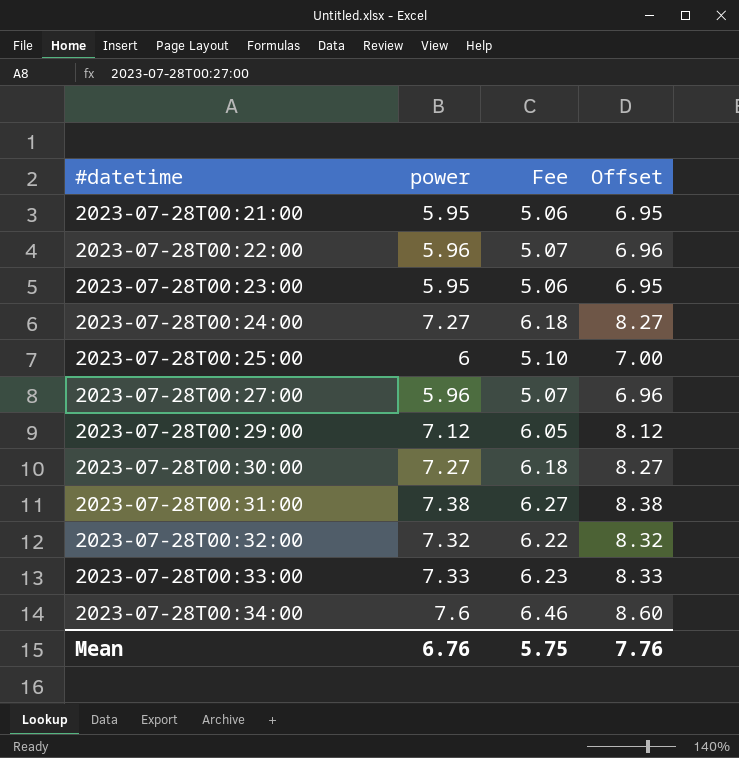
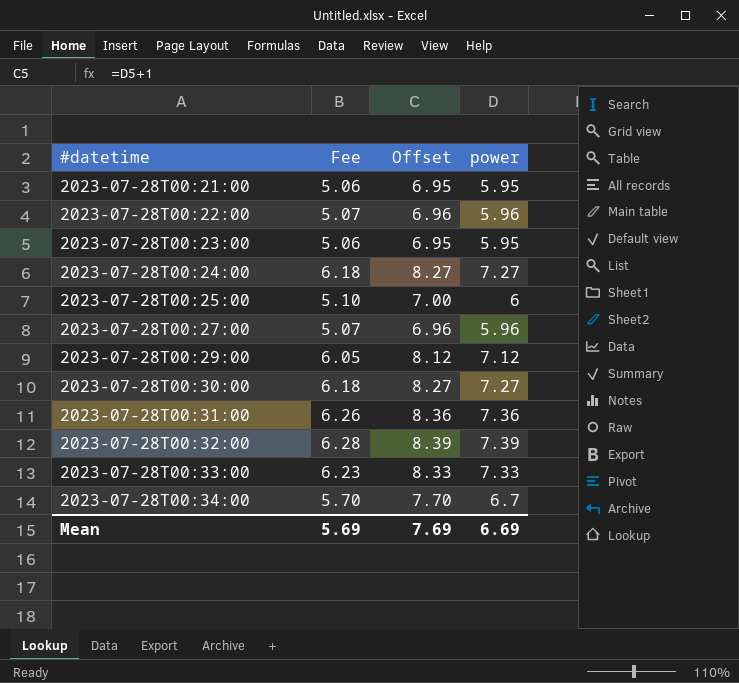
column power | position: 2 -> 4
2023-07-28T00:31:00 | Fee: 6.27 -> 6.26
2023-07-28T00:31:00 | Offset: 8.38 -> 8.36
2023-07-28T00:31:00 | power: 7.38 -> 7.36
2023-07-28T00:32:00 | Fee: 6.22 -> 6.28
2023-07-28T00:32:00 | Offset: 8.32 -> 8.39
2023-07-28T00:32:00 | power: 7.32 -> 7.39
2023-07-28T00:34:00 | Fee: 6.46 -> 5.70
2023-07-28T00:34:00 | Offset: 8.60 -> 7.70
2023-07-28T00:34:00 | power: 7.6 -> 6.7
Mean | Fee: 5.75 -> 5.69
Mean | Offset: 7.76 -> 7.69
Mean | power: 6.76 -> 6.69

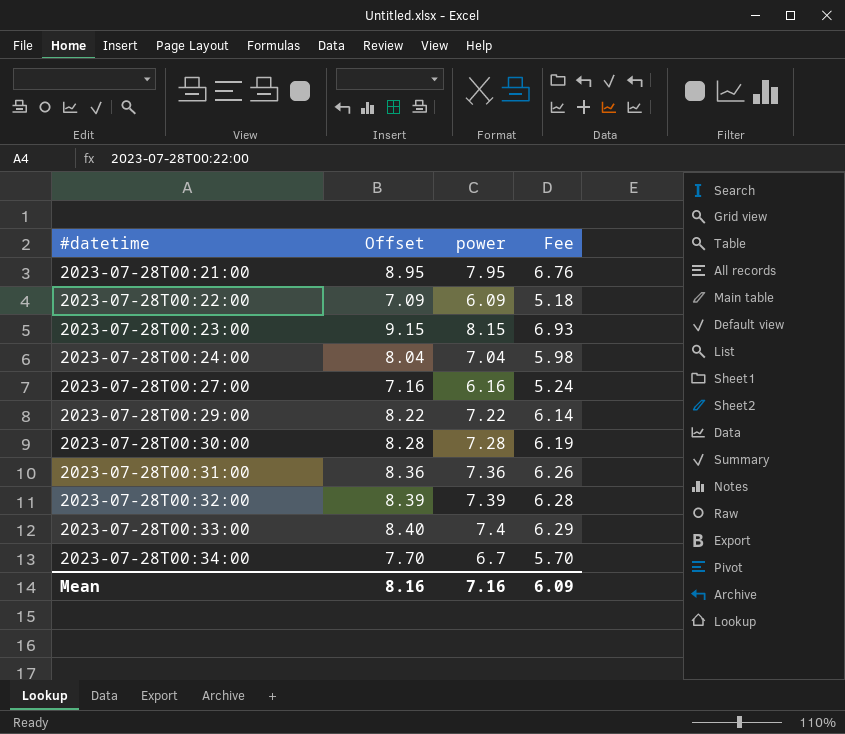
column Fee | position: 2 -> 4
row 2023-07-28T00:25:00: 5.10 | 7.00 | 6 -> none
2023-07-28T00:21:00 | Offset: 6.95 -> 8.95
2023-07-28T00:21:00 | power: 5.95 -> 7.95
2023-07-28T00:21:00 | Fee: 5.06 -> 6.76
2023-07-28T00:22:00 | Offset: 6.96 -> 7.09
2023-07-28T00:22:00 | power: 5.96 -> 6.09
2023-07-28T00:22:00 | Fee: 5.07 -> 5.18
2023-07-28T00:23:00 | Offset: 6.95 -> 9.15
2023-07-28T00:23:00 | power: 5.95 -> 8.15
2023-07-28T00:23:00 | Fee: 5.06 -> 6.93
2023-07-28T00:24:00 | Offset: 8.27 -> 8.04
2023-07-28T00:24:00 | power: 7.27 -> 7.04
2023-07-28T00:24:00 | Fee: 6.18 -> 5.98
2023-07-28T00:27:00 | Offset: 6.96 -> 7.16
2023-07-28T00:27:00 | power: 5.96 -> 6.16
2023-07-28T00:27:00 | Fee: 5.07 -> 5.24
2023-07-28T00:29:00 | Offset: 8.12 -> 8.22
2023-07-28T00:29:00 | power: 7.12 -> 7.22
2023-07-28T00:29:00 | Fee: 6.05 -> 6.14
2023-07-28T00:30:00 | Offset: 8.27 -> 8.28
2023-07-28T00:30:00 | power: 7.27 -> 7.28
2023-07-28T00:30:00 | Fee: 6.18 -> 6.19
2023-07-28T00:33:00 | Offset: 8.33 -> 8.40
2023-07-28T00:33:00 | power: 7.33 -> 7.4
2023-07-28T00:33:00 | Fee: 6.23 -> 6.29
Mean | Offset: 7.69 -> 8.16
Mean | power: 6.69 -> 7.16
Mean | Fee: 5.69 -> 6.09

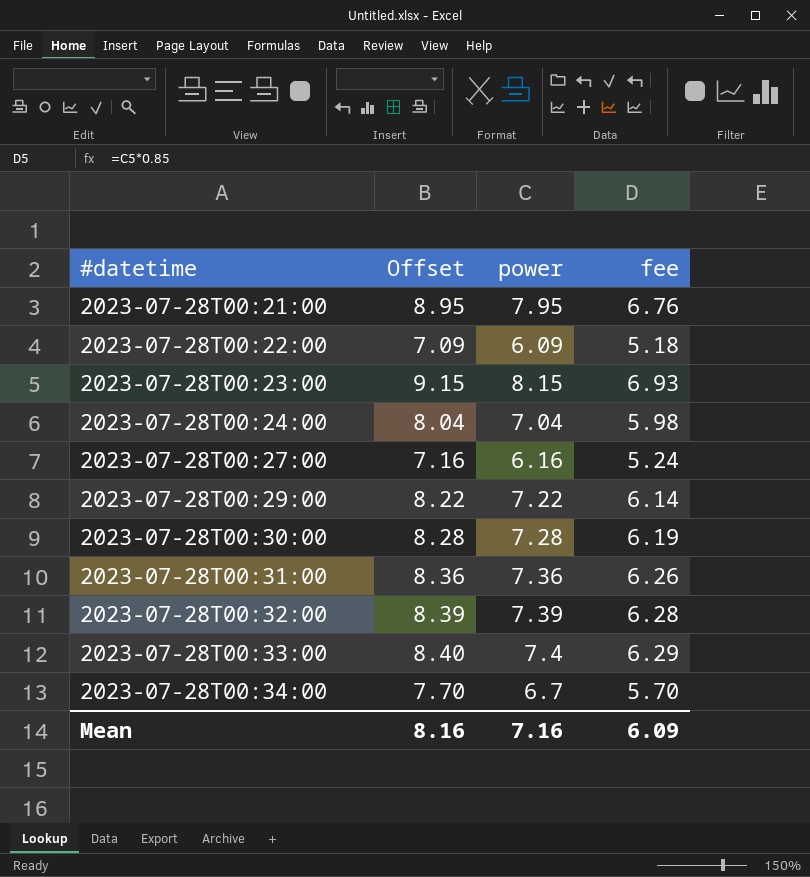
column name: Fee -> fee

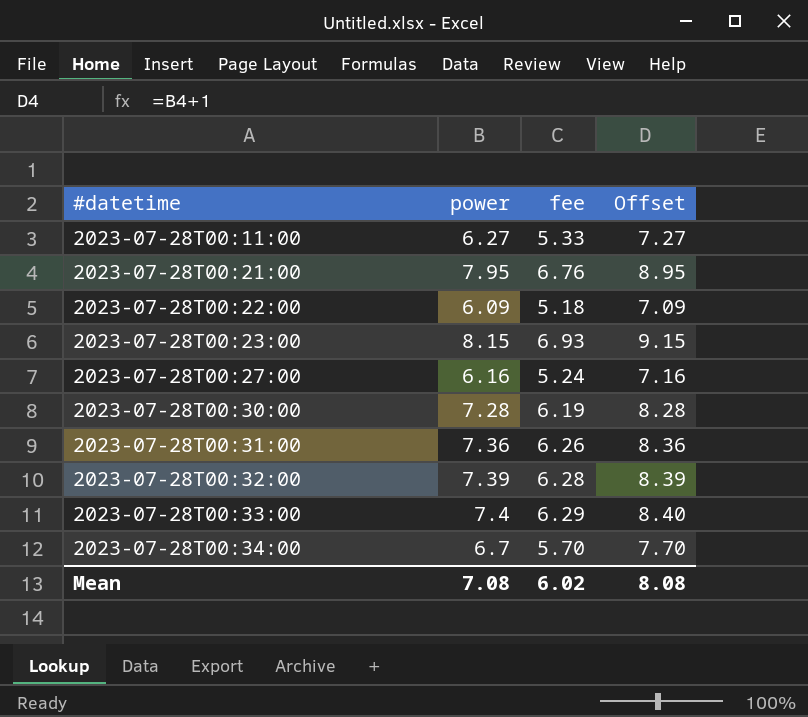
column Offset | position: 2 -> 4
row 2023-07-28T00:24:00: 8.04 | 7.04 | 5.98 -> none
row 2023-07-28T00:29:00: 8.22 | 7.22 | 6.14 -> none
row 2023-07-28T00:11:00: none -> 6.27 | 5.33 | 7.27
Mean | power: 7.16 -> 7.08
Mean | fee: 6.09 -> 6.02
Mean | Offset: 8.16 -> 8.08

